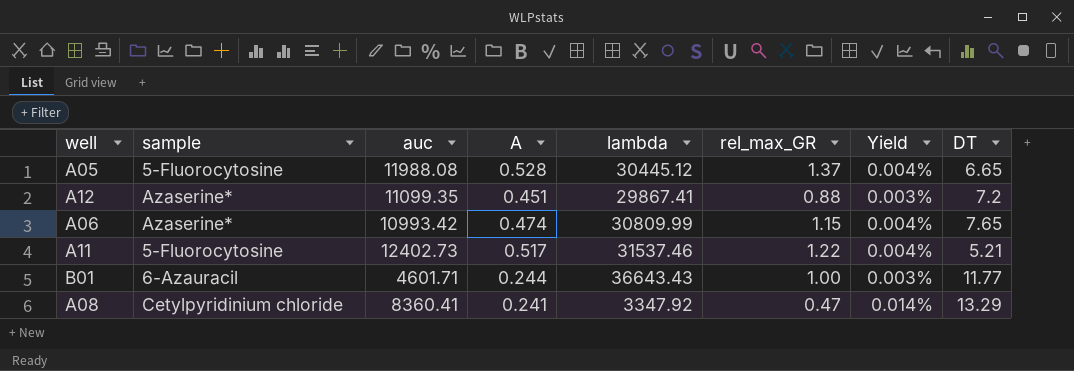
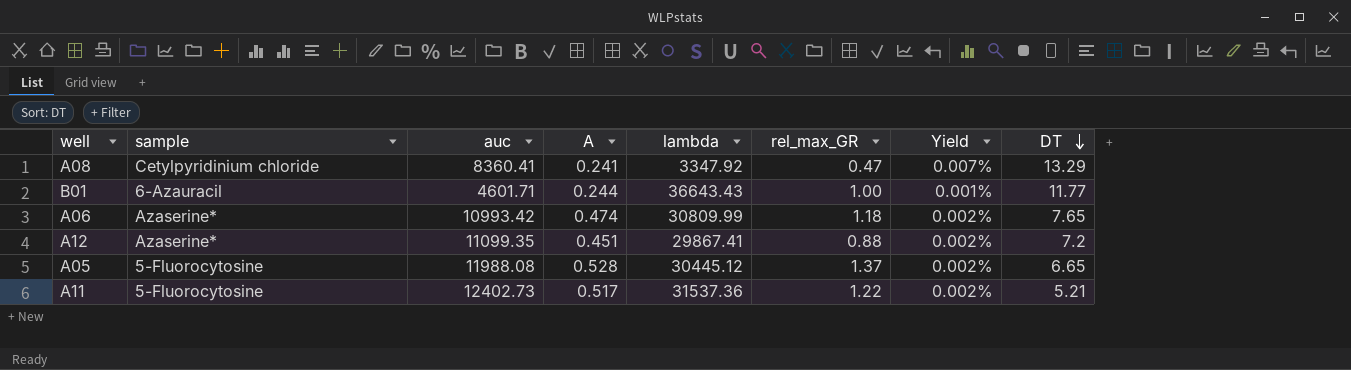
row order: none -> DT descending
column Yield | formula: [rel_max_GR] / [lambda] -> [A] / [lambda]
A06 | rel_max_GR: 1.15 -> 1.18
A11 | lambda: 31537.46 -> 31537.36

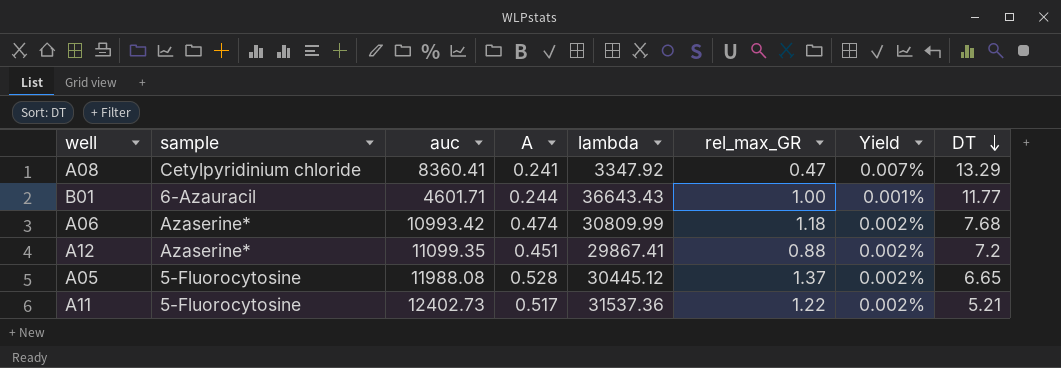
A06 | DT: 7.65 -> 7.68

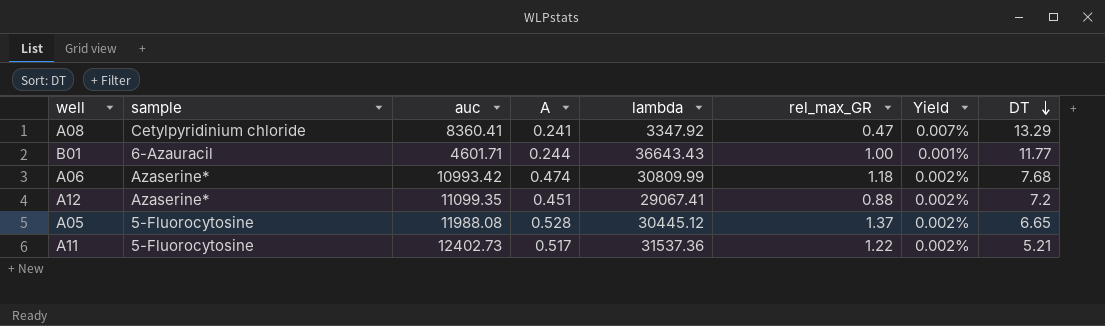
A12 | lambda: 29867.41 -> 29067.41

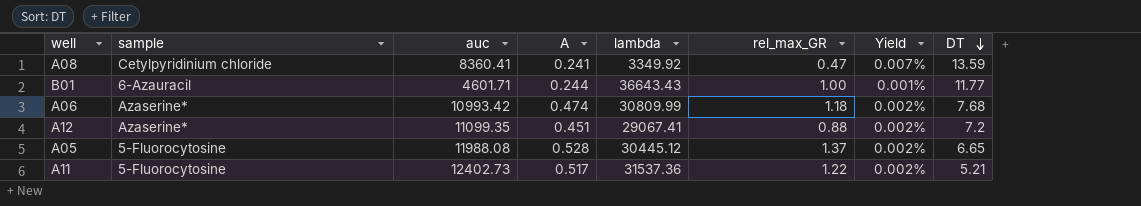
A08 | lambda: 3347.92 -> 3349.92
A08 | DT: 13.29 -> 13.59

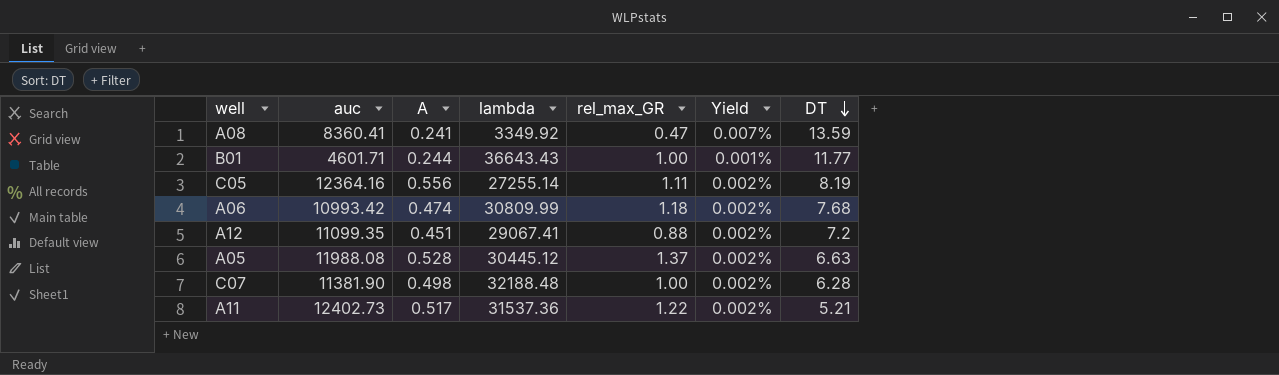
column sample | position: 2 -> none
row C05: none -> 12364.16 | 0.556 | 27255.14 | 1.11 | 0.002% | 8.19
A05 | DT: 6.65 -> 6.63
row C07: none -> 11381.90 | 0.498 | 32188.48 | 1.00 | 0.002% | 6.28

